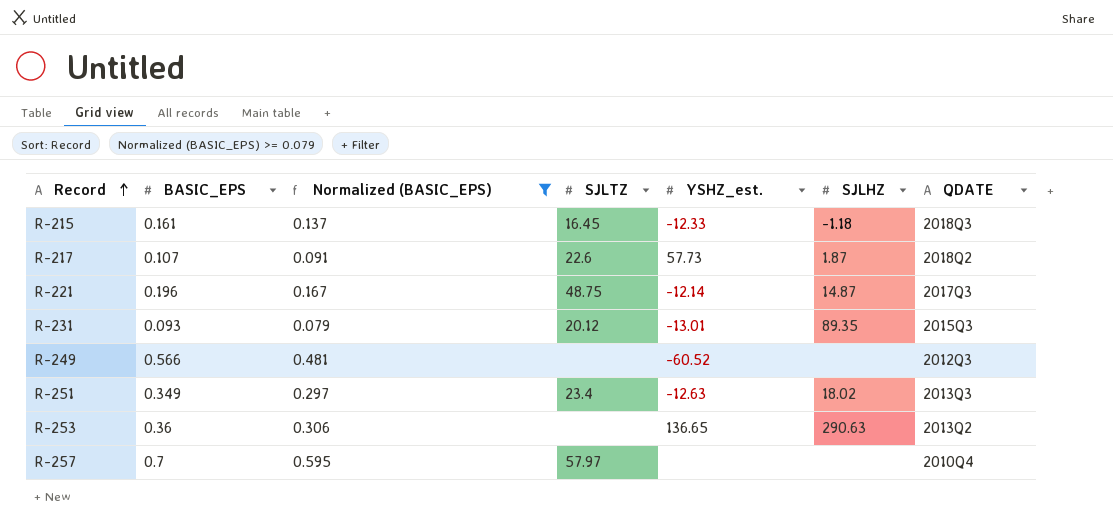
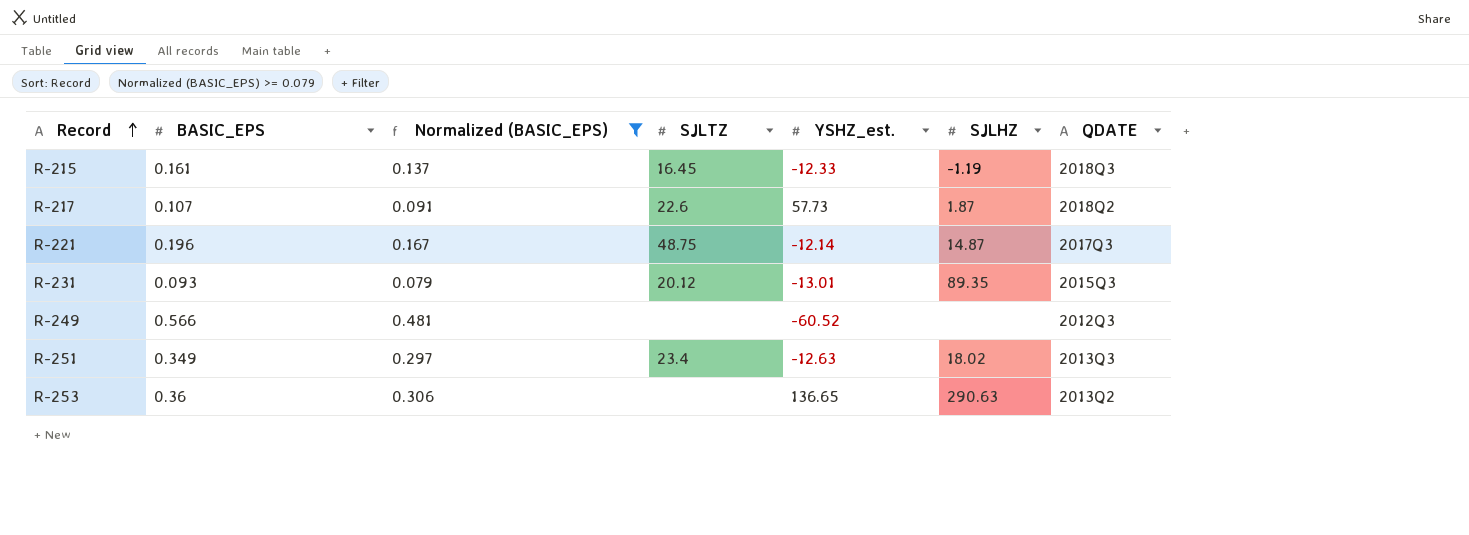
row R-257: 0.7 | 0.595 | 57.97 | none | none | 2010Q4 -> none
R-215 | SJLHZ: -1.18 -> -1.19

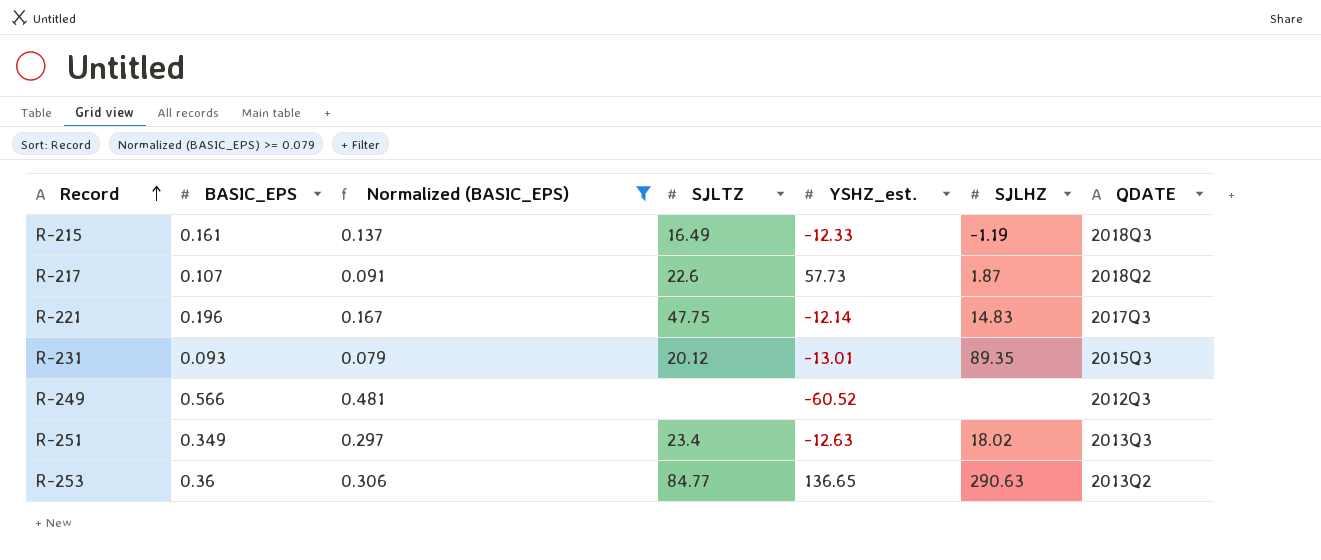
R-215 | SJLTZ: 16.45 -> 16.49
R-221 | SJLTZ: 48.75 -> 47.75
R-221 | SJLHZ: 14.87 -> 14.83
R-253 | SJLTZ: none -> 84.77

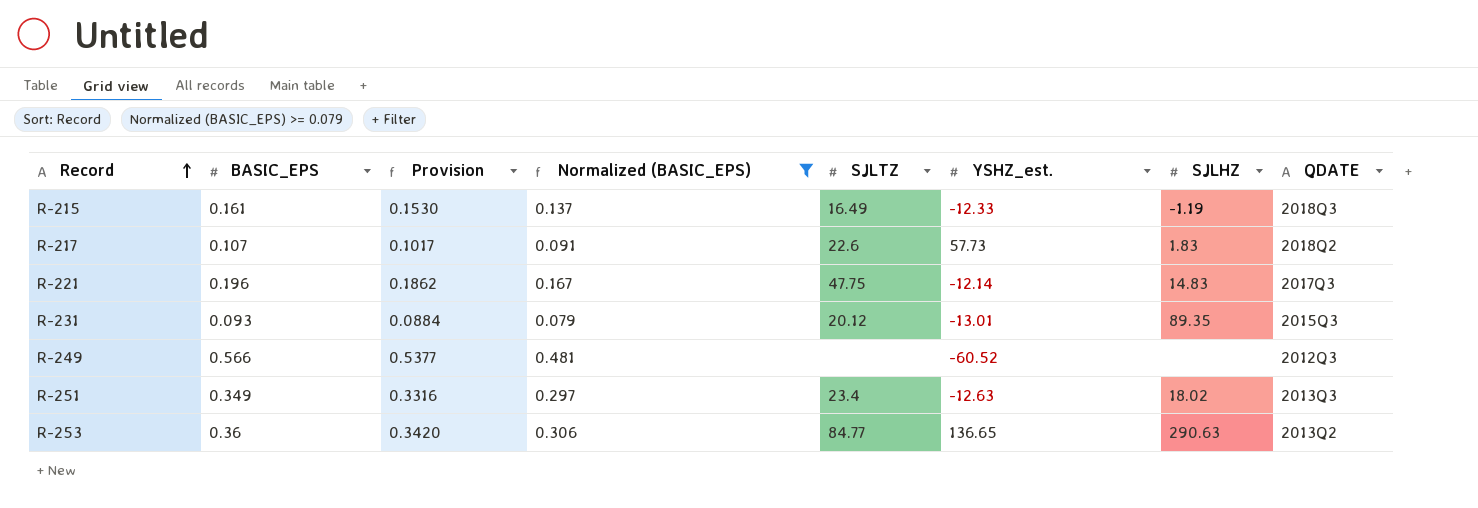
column Provision | formula: none -> [BASIC_EPS] * 0.95
R-217 | SJLHZ: 1.87 -> 1.83

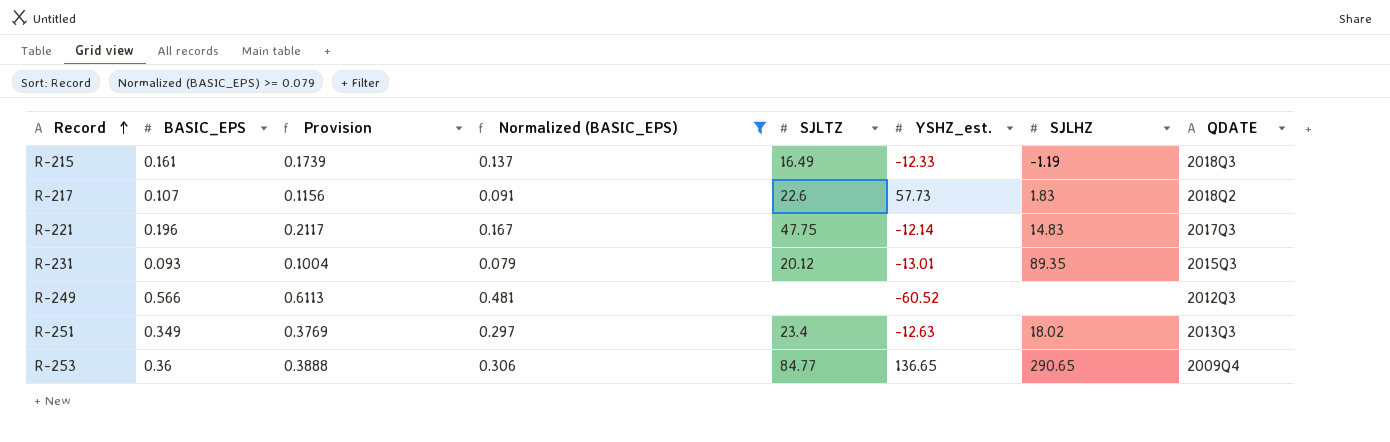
column Provision | formula: [BASIC_EPS] * 0.95 -> [BASIC_EPS] * 1.08
R-253 | SJLHZ: 290.63 -> 290.65
R-253 | QDATE: 2013Q2 -> 2009Q4

